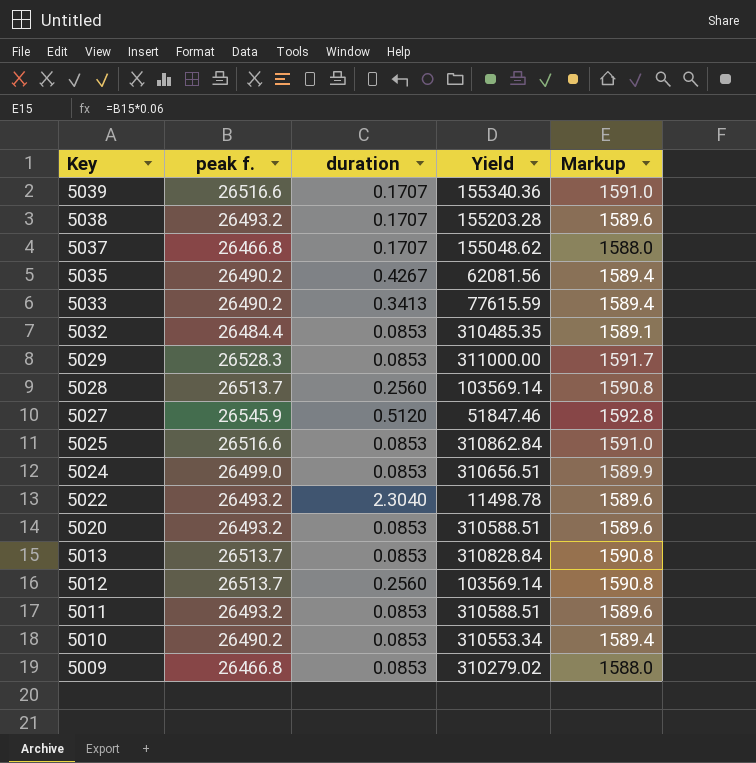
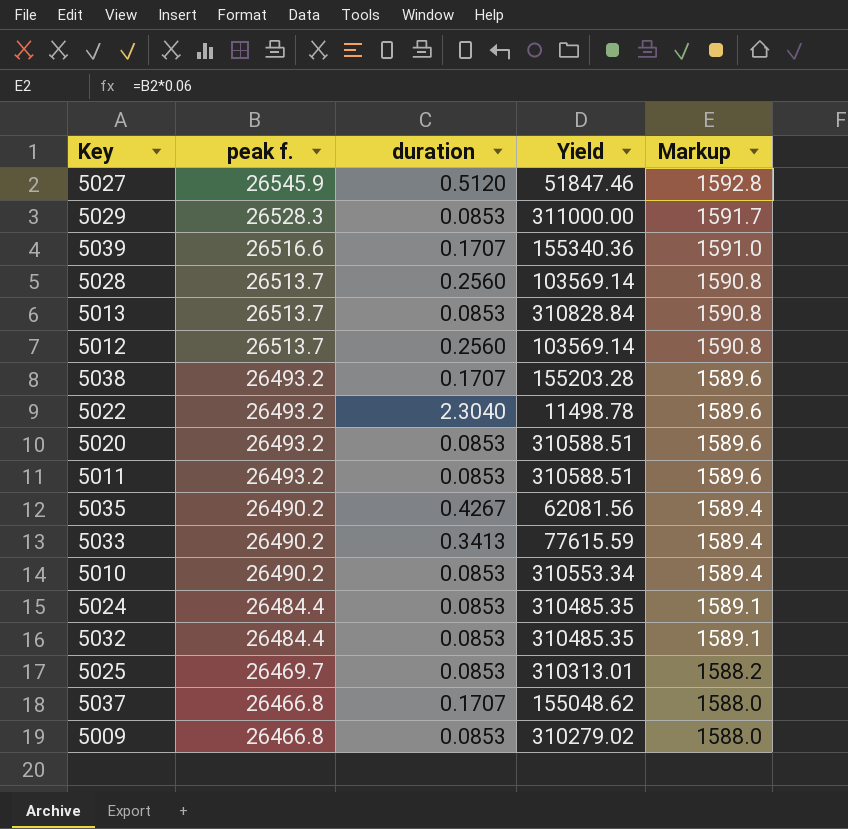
row order: Key descending -> peak f. descending
5024 | peak f.: 26499.0 -> 26484.4
5024 | Yield: 310656.51 -> 310485.35
5024 | Markup: 1589.9 -> 1589.1
5025 | peak f.: 26516.6 -> 26469.7
5025 | Yield: 310862.84 -> 310313.01
5025 | Markup: 1591.0 -> 1588.2

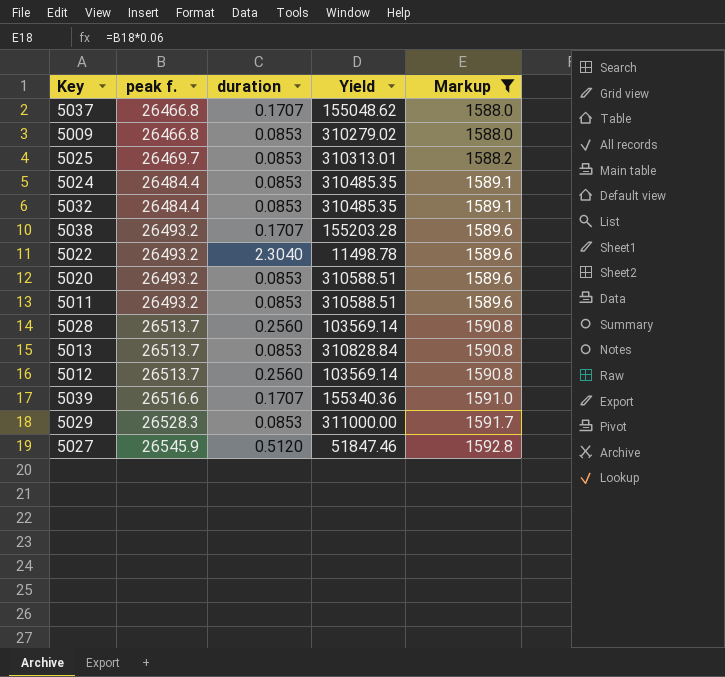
filter: none -> Markup != 1589.4
row order: peak f. descending -> peak f. ascending

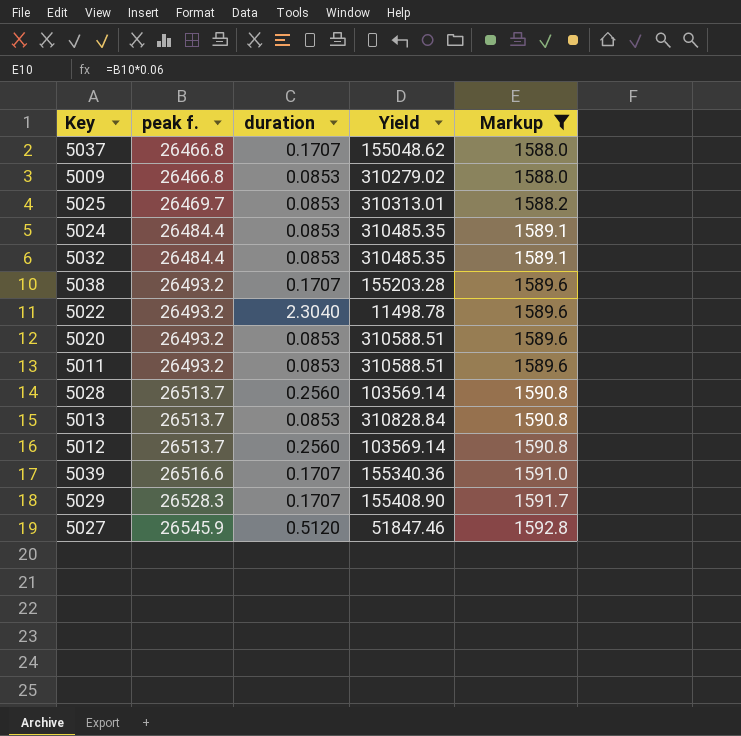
5029 | duration: 0.0853 -> 0.1707
5029 | Yield: 311000.00 -> 155408.90

